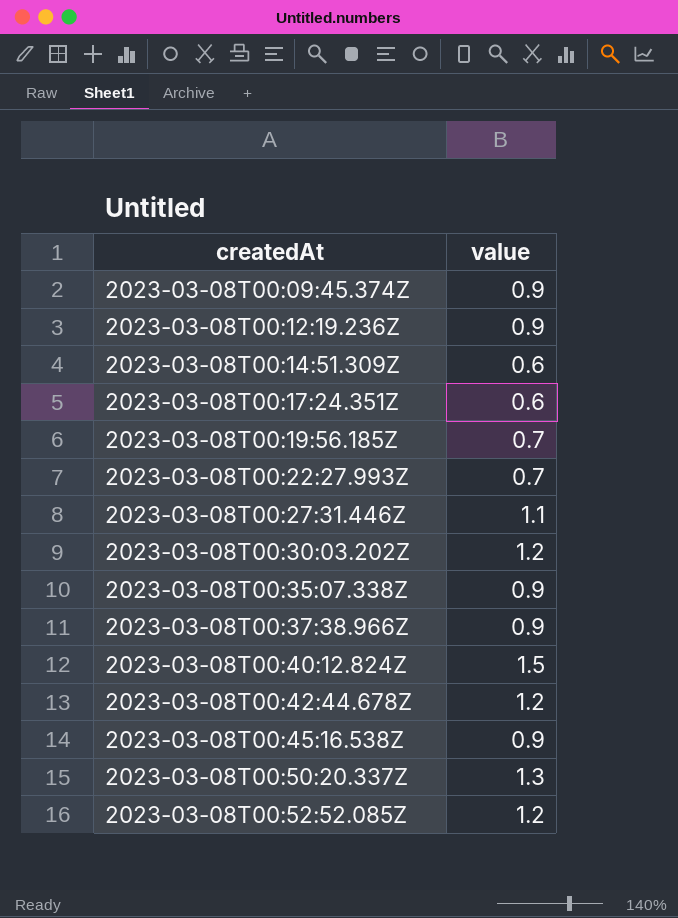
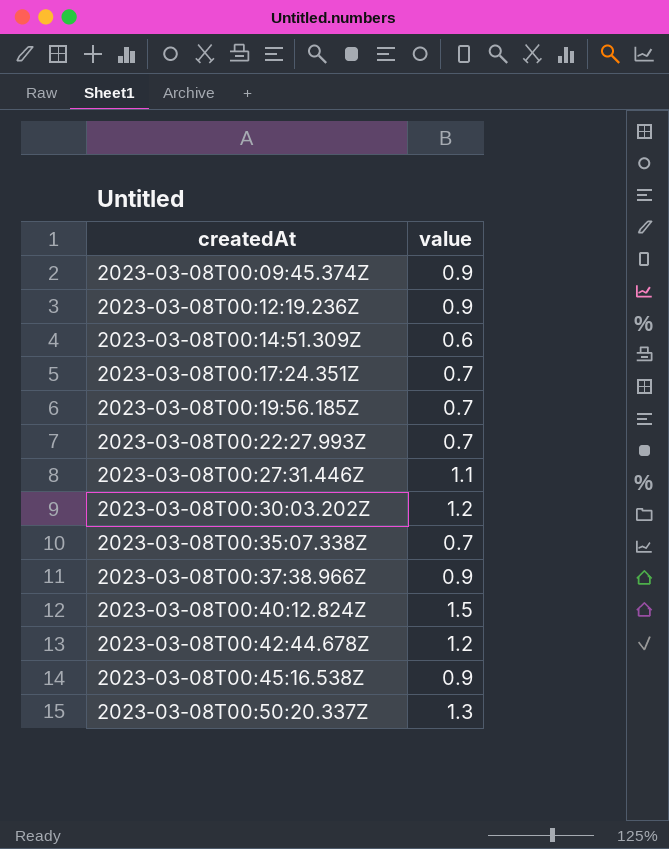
row 2023-03-08T00:52:52.085Z: 1.2 -> none
2023-03-08T00:17:24.351Z | value: 0.6 -> 0.7
2023-03-08T00:35:07.338Z | value: 0.9 -> 0.7

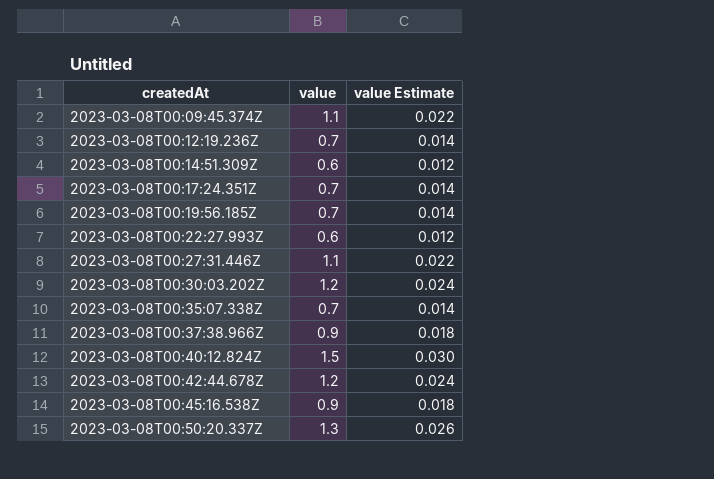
column value Estimate | formula: none -> [value] * 0.02
2023-03-08T00:09:45.374Z | value: 0.9 -> 1.1
2023-03-08T00:12:19.236Z | value: 0.9 -> 0.7
2023-03-08T00:22:27.993Z | value: 0.7 -> 0.6

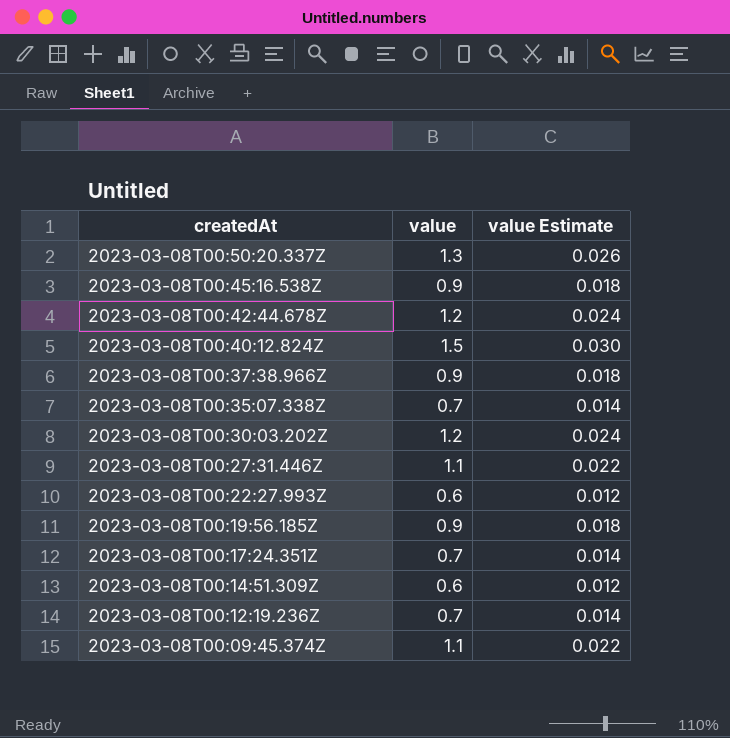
row order: createdAt ascending -> createdAt descending
2023-03-08T00:19:56.185Z | value: 0.7 -> 0.9
2023-03-08T00:19:56.185Z | value Estimate: 0.014 -> 0.018

